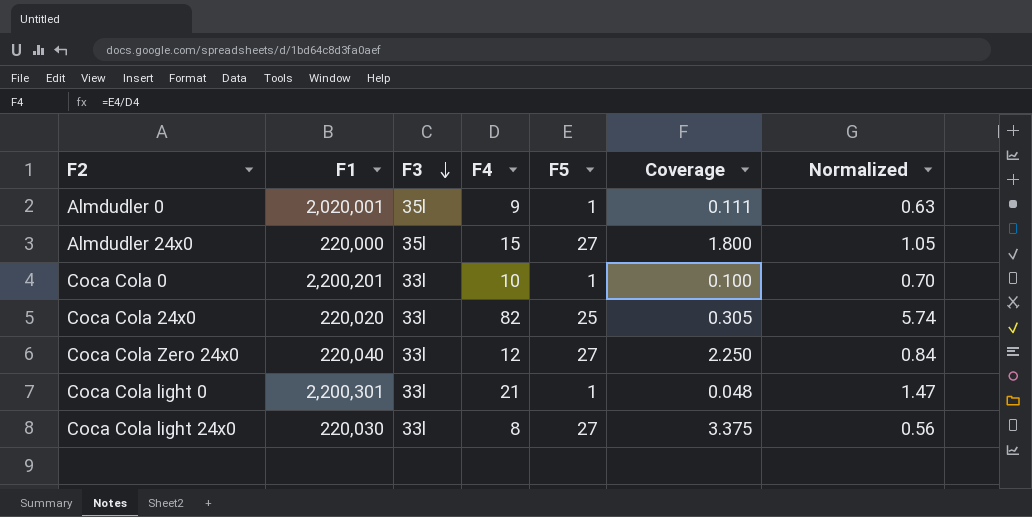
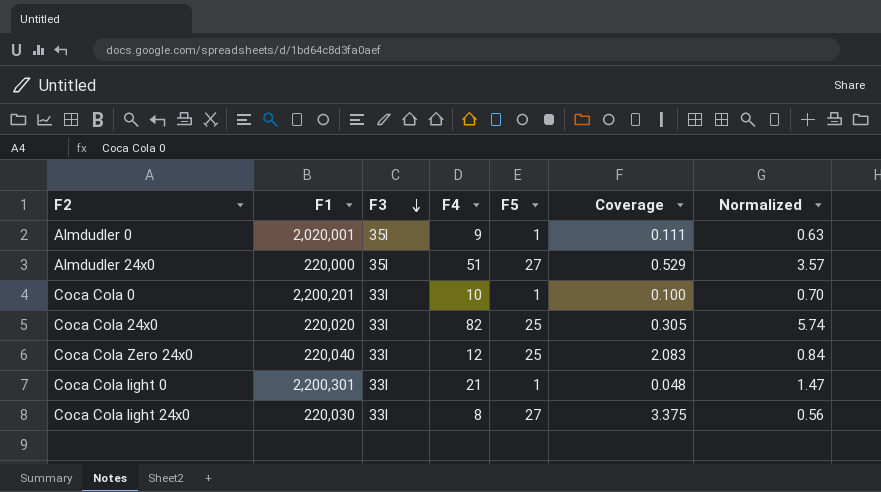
Almdudler 24x0 | F4: 15 -> 51
Almdudler 24x0 | Coverage: 1.800 -> 0.529
Almdudler 24x0 | Normalized: 1.05 -> 3.57
Coca Cola Zero 24x0 | F5: 27 -> 25
Coca Cola Zero 24x0 | Coverage: 2.250 -> 2.083

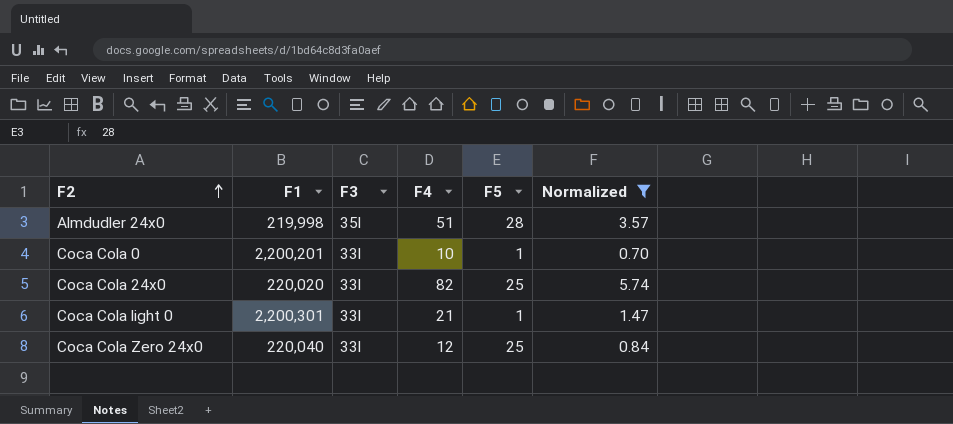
filter: none -> Normalized >= 0.70
row order: F3 descending -> F2 ascending
column Coverage | formula: [F5] / [F4] -> none
Almdudler 24x0 | F1: 220,000 -> 219,998
Almdudler 24x0 | F5: 27 -> 28

